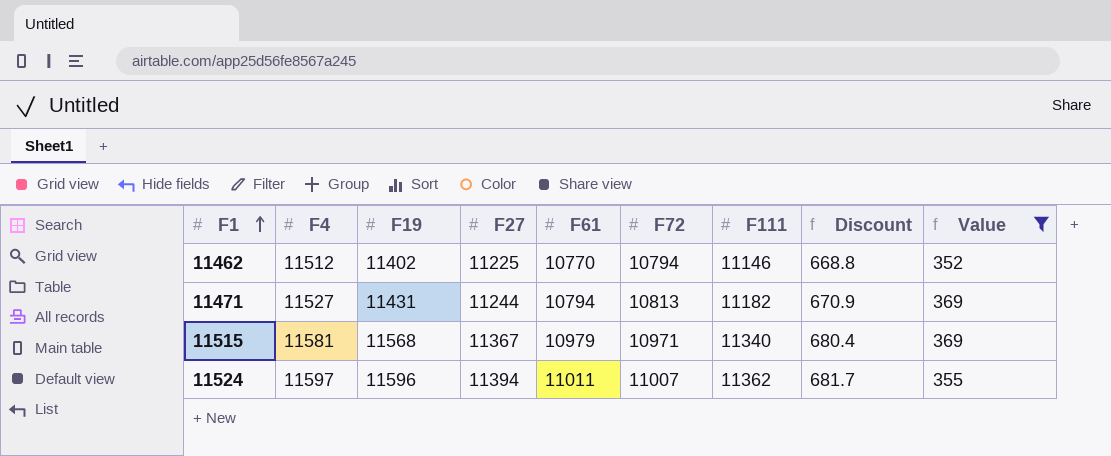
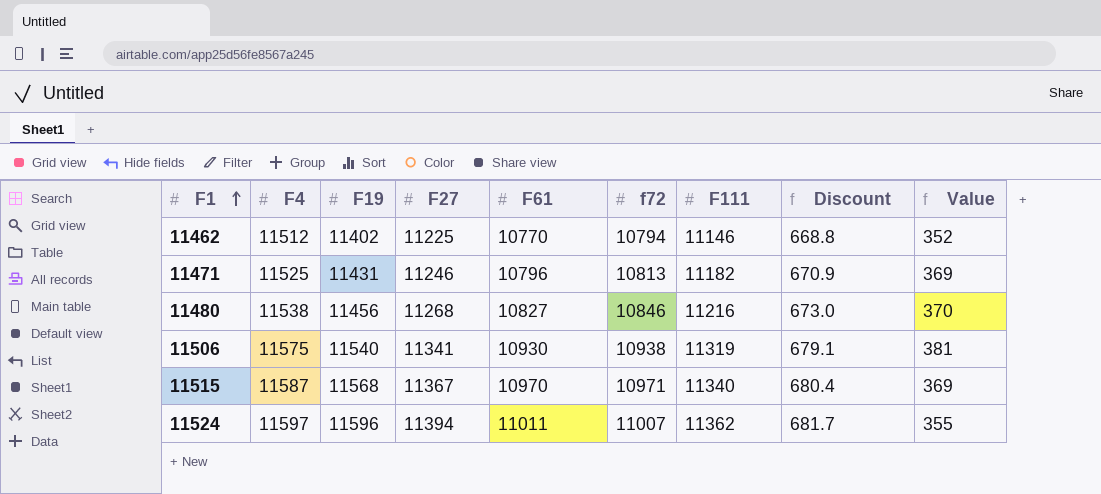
filter: Value <= 369 -> none
column name: F72 -> f72
11471 | F4: 11527 -> 11525
11471 | F27: 11244 -> 11246
11471 | F61: 10794 -> 10796
11515 | F4: 11581 -> 11587
11515 | F61: 10979 -> 10970

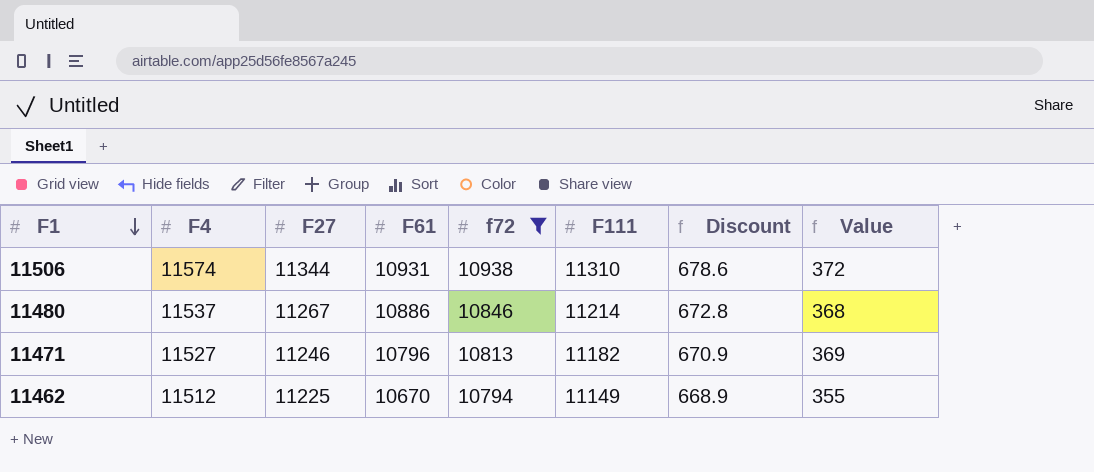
filter: none -> f72 <= 10938
row order: F1 ascending -> F1 descending
column F19 | position: 3 -> none
11506 | F4: 11575 -> 11574
11506 | F27: 11341 -> 11344
11506 | F61: 10930 -> 10931
11506 | F111: 11319 -> 11310
11506 | Discount: 679.1 -> 678.6
11506 | Value: 381 -> 372
11480 | F4: 11538 -> 11537
11480 | F27: 11268 -> 11267
11480 | F61: 10827 -> 10886
11480 | F111: 11216 -> 11214
11480 | Discount: 673.0 -> 672.8
11480 | Value: 370 -> 368
11471 | F4: 11525 -> 11527
11462 | F61: 10770 -> 10670
11462 | F111: 11146 -> 11149
11462 | Discount: 668.8 -> 668.9
11462 | Value: 352 -> 355

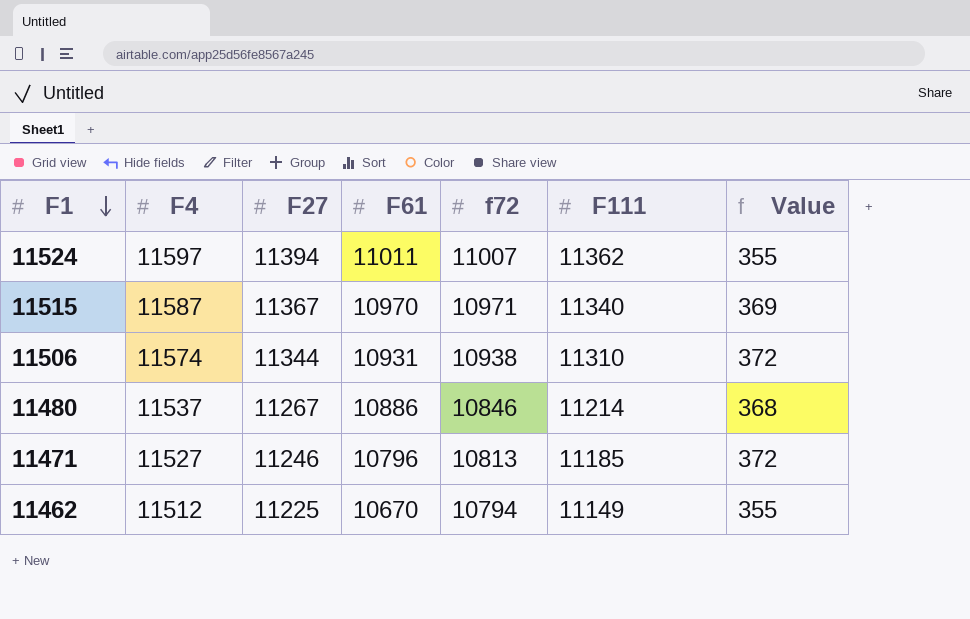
filter: f72 <= 10938 -> none
column Discount | formula: [F111] * 0.06 -> none
11471 | F111: 11182 -> 11185
11471 | Value: 369 -> 372

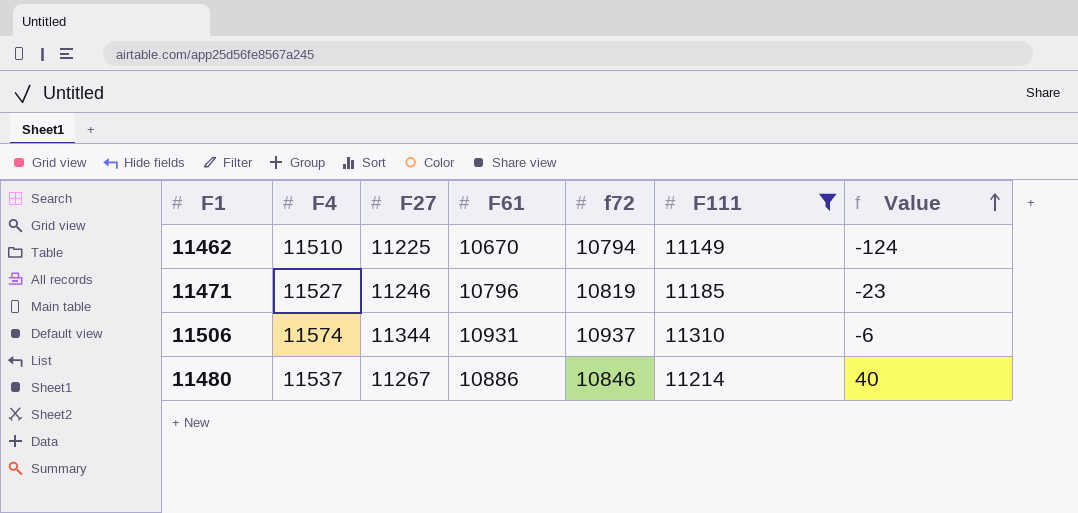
filter: none -> F111 <= 11310
row order: F1 descending -> Value ascending
column Value | formula: [F111] - [f72] -> [F61] - [f72]
11462 | F4: 11512 -> 11510
11471 | f72: 10813 -> 10819
11506 | f72: 10938 -> 10937

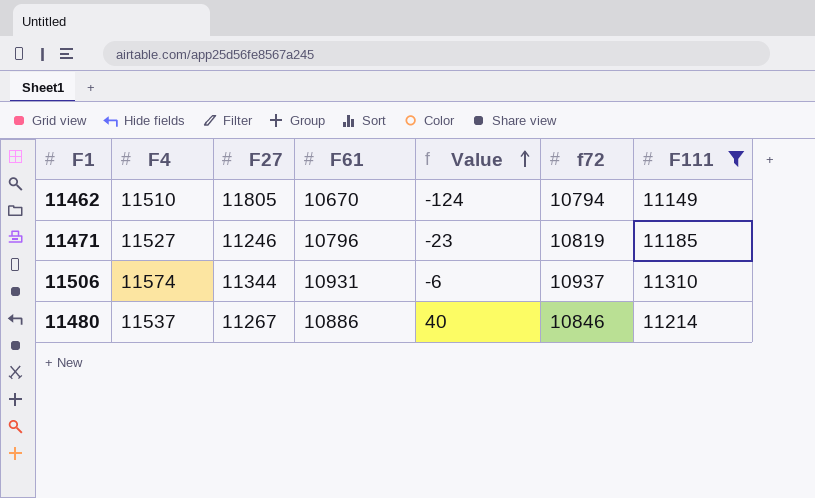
column Value | position: 7 -> 5
11462 | F27: 11225 -> 11805

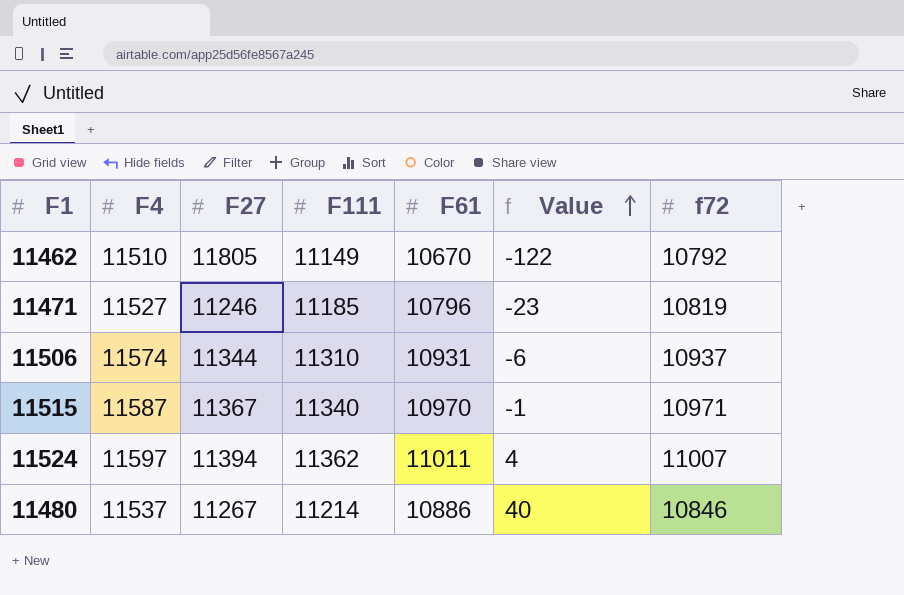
filter: F111 <= 11310 -> none
column F111 | position: 7 -> 4
11462 | Value: -124 -> -122
11462 | f72: 10794 -> 10792

